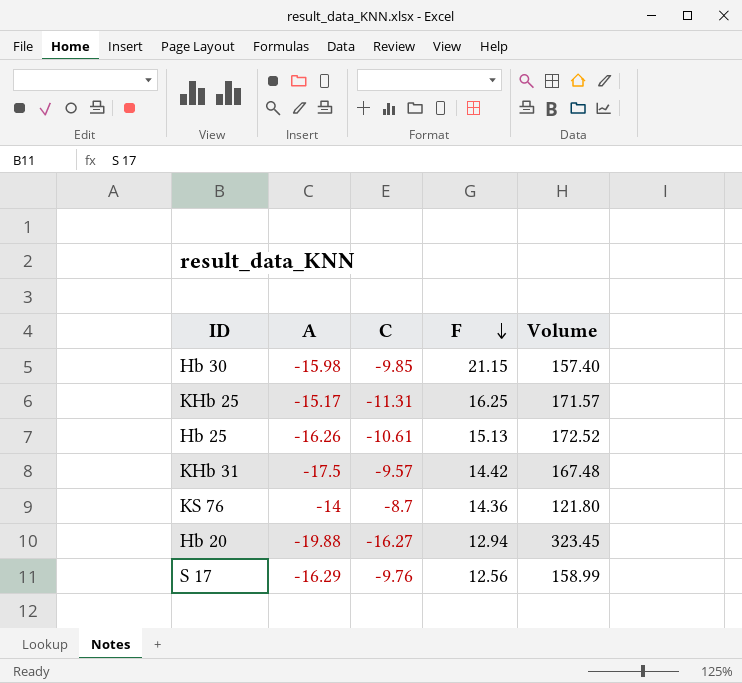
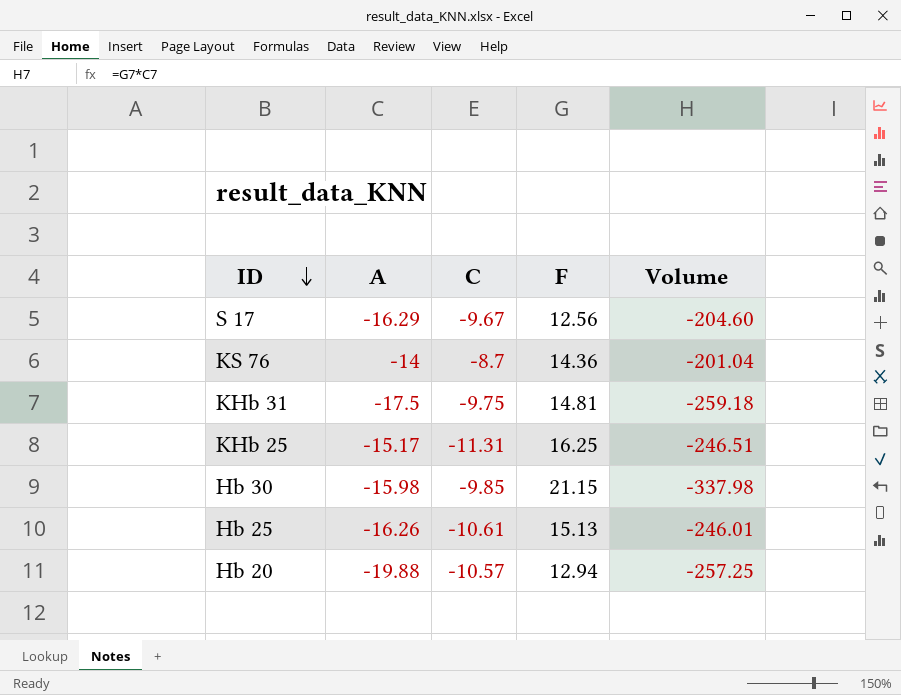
row order: F descending -> ID descending
column Volume | formula: [A] * [C] -> [A] * [F]
S 17 | C: -9.76 -> -9.67
KHb 31 | C: -9.57 -> -9.75
KHb 31 | F: 14.42 -> 14.81
Hb 20 | C: -16.27 -> -10.57

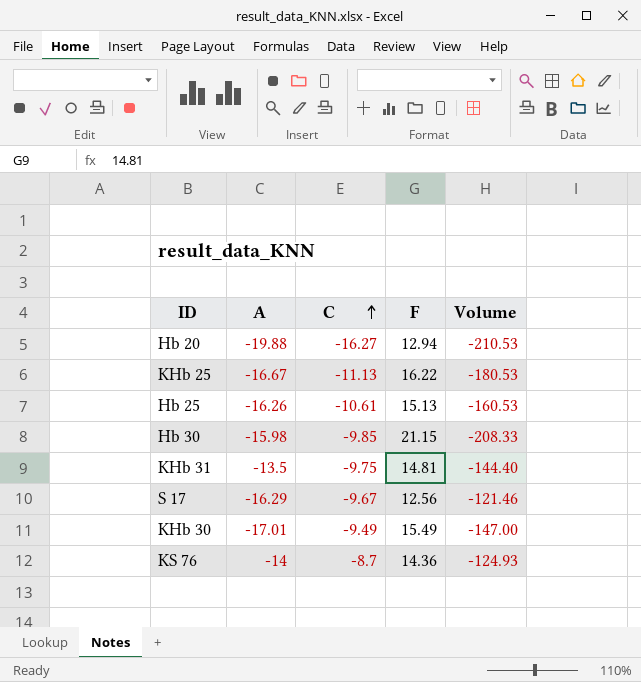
row order: ID descending -> C ascending
column Volume | formula: [A] * [F] -> [C] * [F]
Hb 20 | C: -10.57 -> -16.27
KHb 25 | A: -15.17 -> -16.67
KHb 25 | C: -11.31 -> -11.13
KHb 25 | F: 16.25 -> 16.22
KHb 31 | A: -17.5 -> -13.5
row KHb 30: none -> -17.01 | -9.49 | 15.49 | -147.00

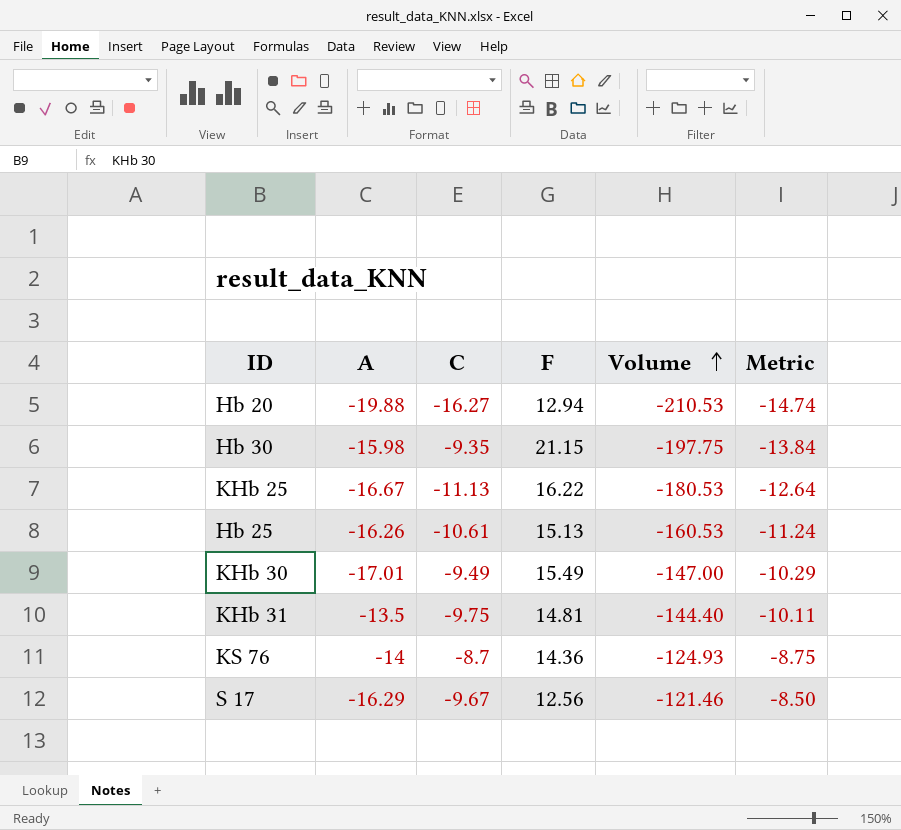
row order: C ascending -> Volume ascending
column Metric | formula: none -> [Volume] * 0.07
Hb 30 | C: -9.85 -> -9.35
Hb 30 | Volume: -208.33 -> -197.75

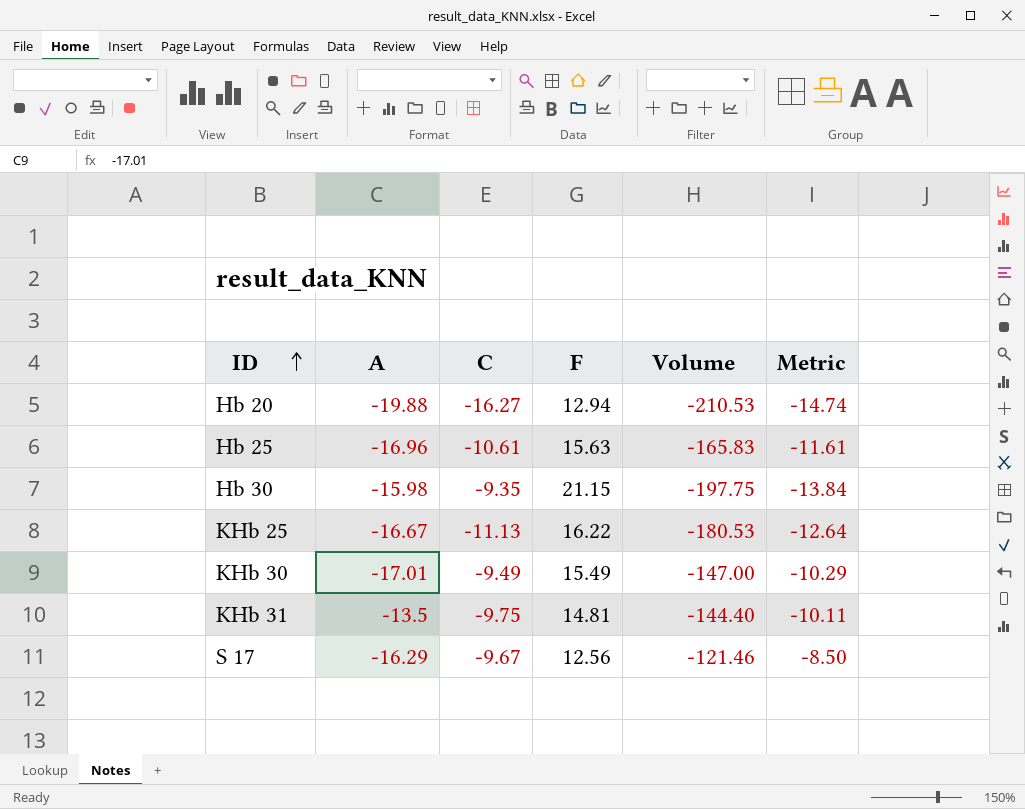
row order: Volume ascending -> ID ascending
row KS 76: -14 | -8.7 | 14.36 | -124.93 | -8.75 -> none
Hb 25 | A: -16.26 -> -16.96
Hb 25 | F: 15.13 -> 15.63
Hb 25 | Volume: -160.53 -> -165.83
Hb 25 | Metric: -11.24 -> -11.61

